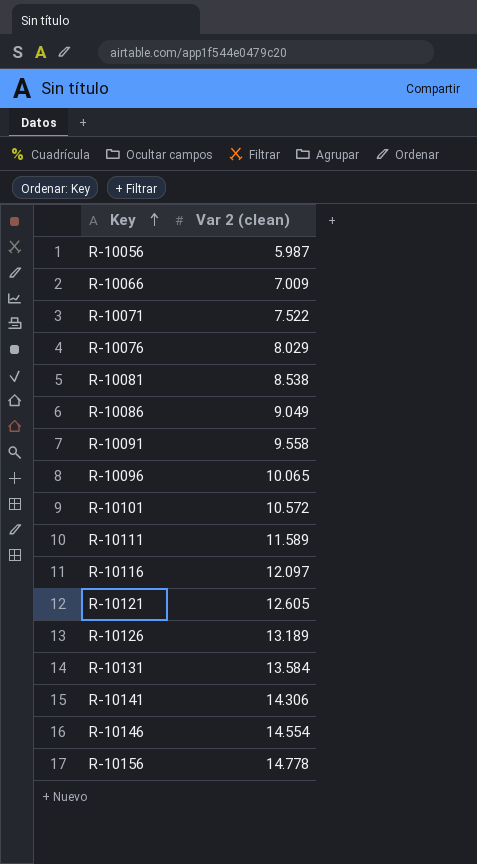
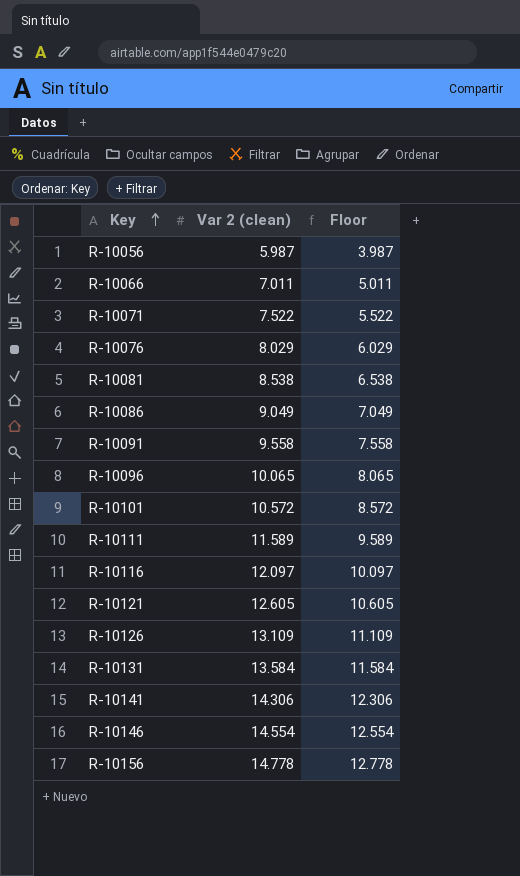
column Floor | formula: none -> [Var 2 (clean)] - 2
R-10066 | Var 2 (clean): 7.009 -> 7.011
R-10126 | Var 2 (clean): 13.189 -> 13.109

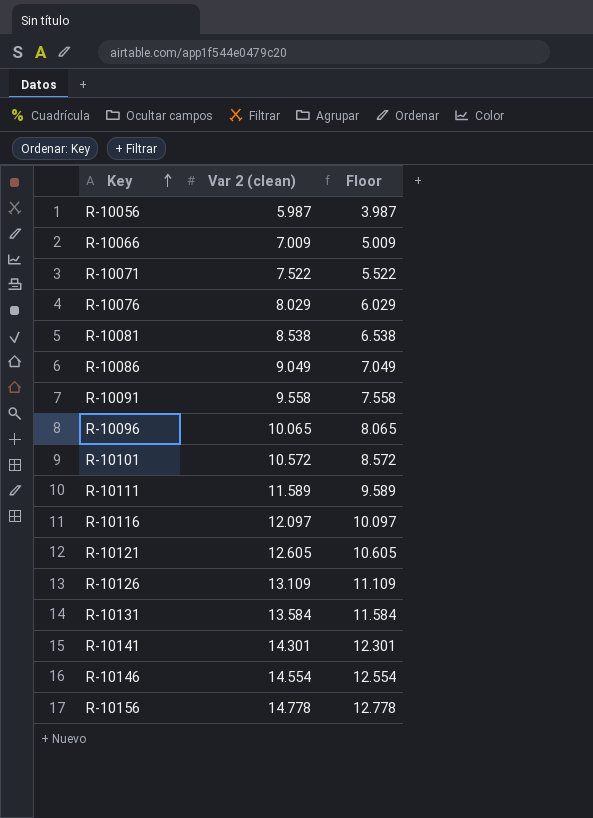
R-10066 | Var 2 (clean): 7.011 -> 7.009
R-10066 | Floor: 5.011 -> 5.009
R-10141 | Var 2 (clean): 14.306 -> 14.301
R-10141 | Floor: 12.306 -> 12.301

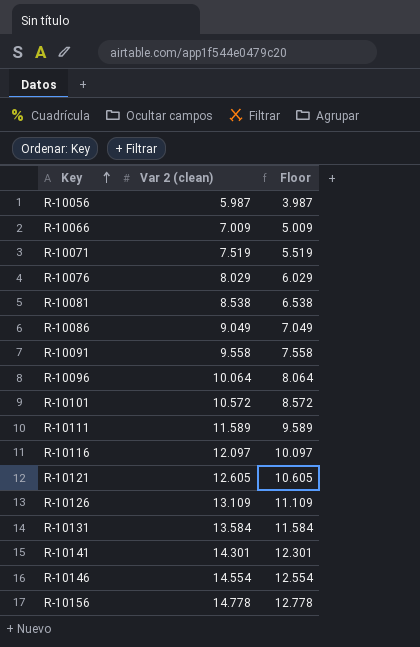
R-10071 | Var 2 (clean): 7.522 -> 7.519
R-10071 | Floor: 5.522 -> 5.519
R-10096 | Var 2 (clean): 10.065 -> 10.064
R-10096 | Floor: 8.065 -> 8.064

